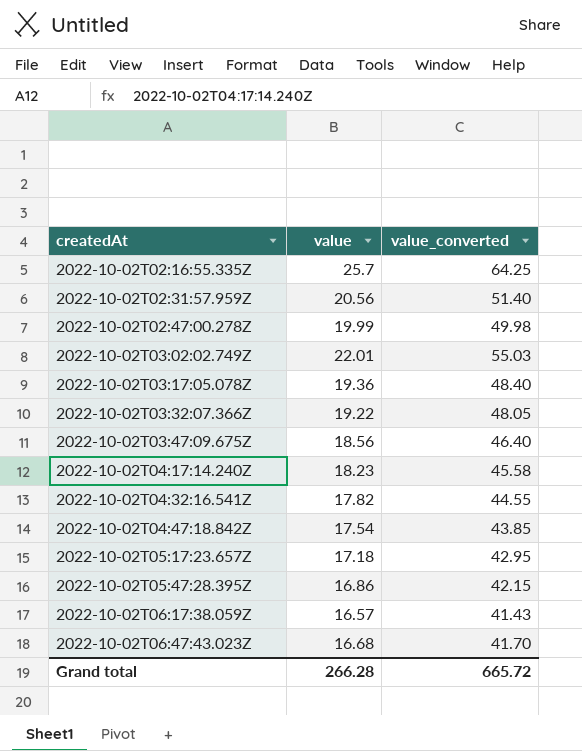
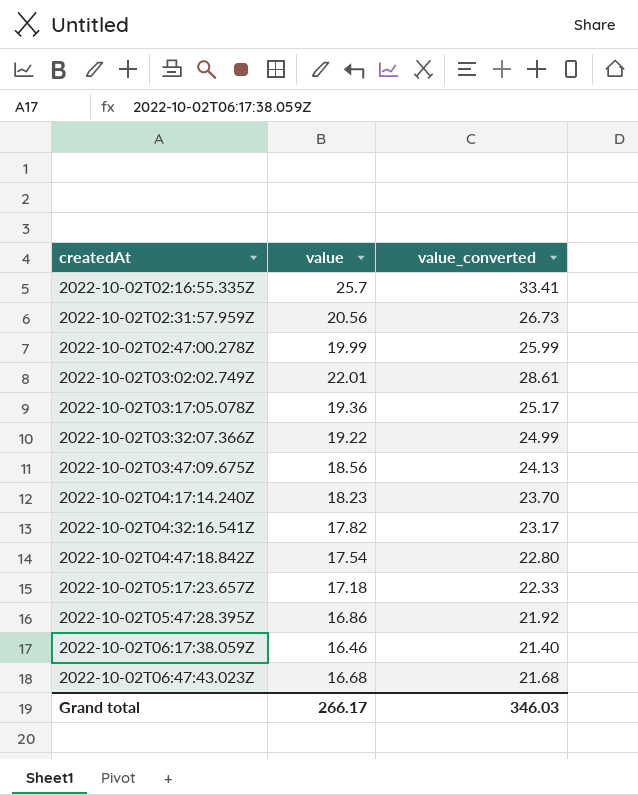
column value_converted | formula: [value] * 2.5 -> [value] * 1.3
2022-10-02T06:17:38.059Z | value: 16.57 -> 16.46
Grand total | value: 266.28 -> 266.17
Grand total | value_converted: 665.72 -> 346.03

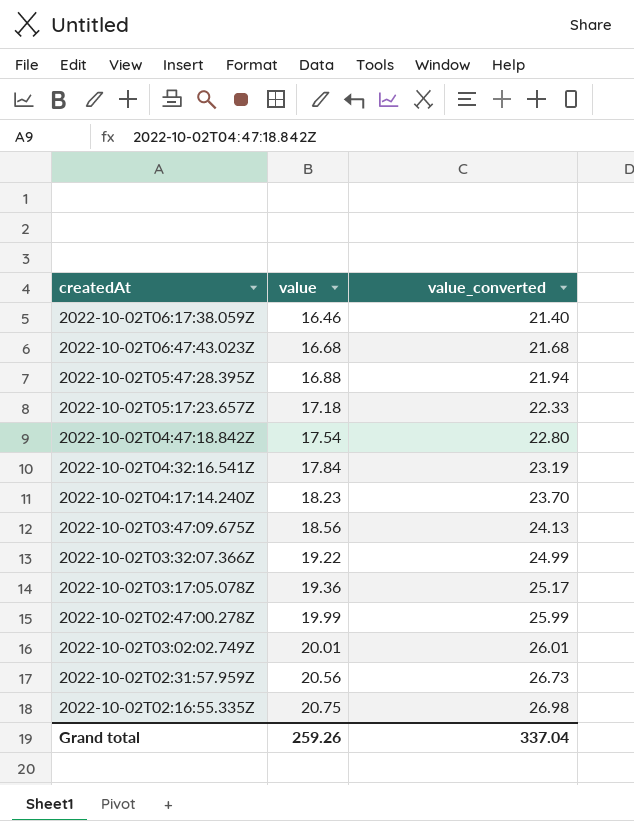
row order: createdAt ascending -> value ascending
2022-10-02T05:47:28.395Z | value: 16.86 -> 16.88
2022-10-02T05:47:28.395Z | value_converted: 21.92 -> 21.94
2022-10-02T04:32:16.541Z | value: 17.82 -> 17.84
2022-10-02T04:32:16.541Z | value_converted: 23.17 -> 23.19
2022-10-02T03:02:02.749Z | value: 22.01 -> 20.01
2022-10-02T03:02:02.749Z | value_converted: 28.61 -> 26.01
2022-10-02T02:16:55.335Z | value: 25.7 -> 20.75
2022-10-02T02:16:55.335Z | value_converted: 33.41 -> 26.98
Grand total | value: 266.17 -> 259.26
Grand total | value_converted: 346.03 -> 337.04

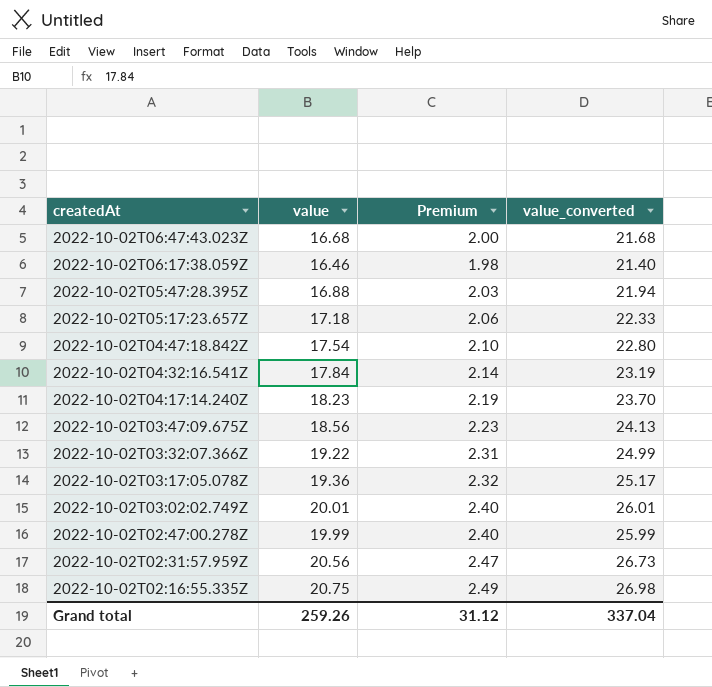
row order: value ascending -> createdAt descending
column Premium | formula: none -> [value] * 0.12

